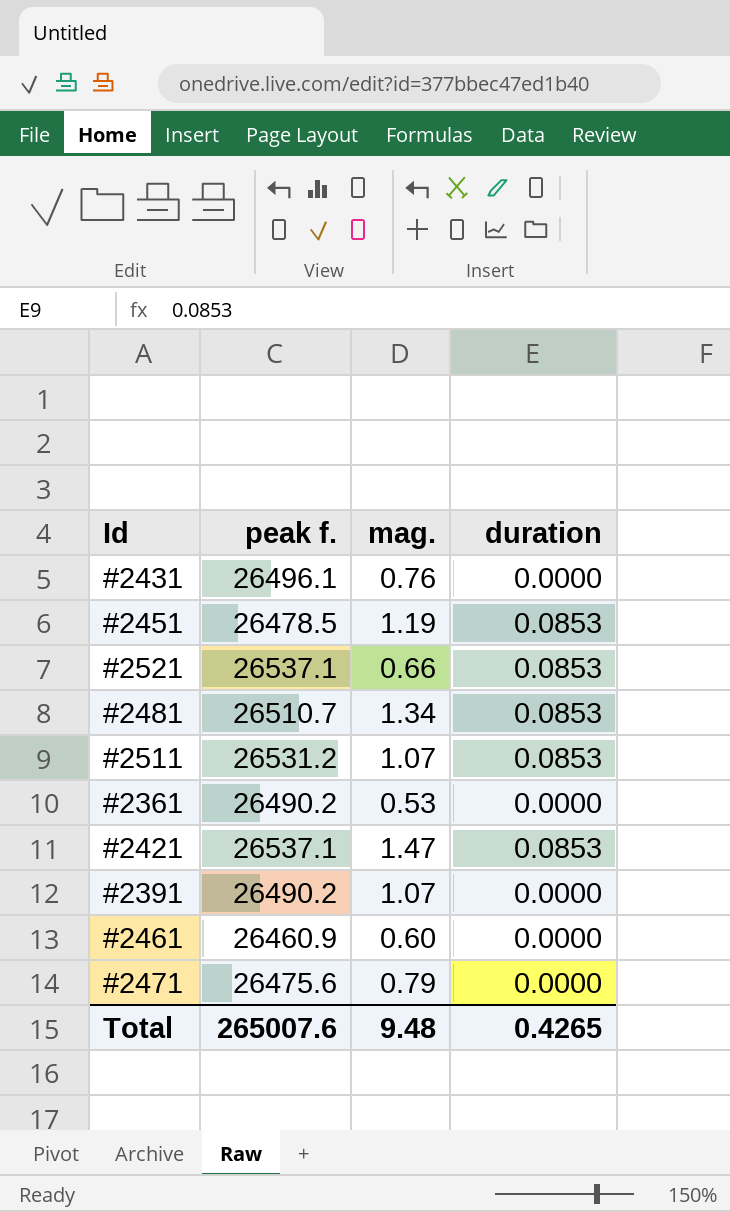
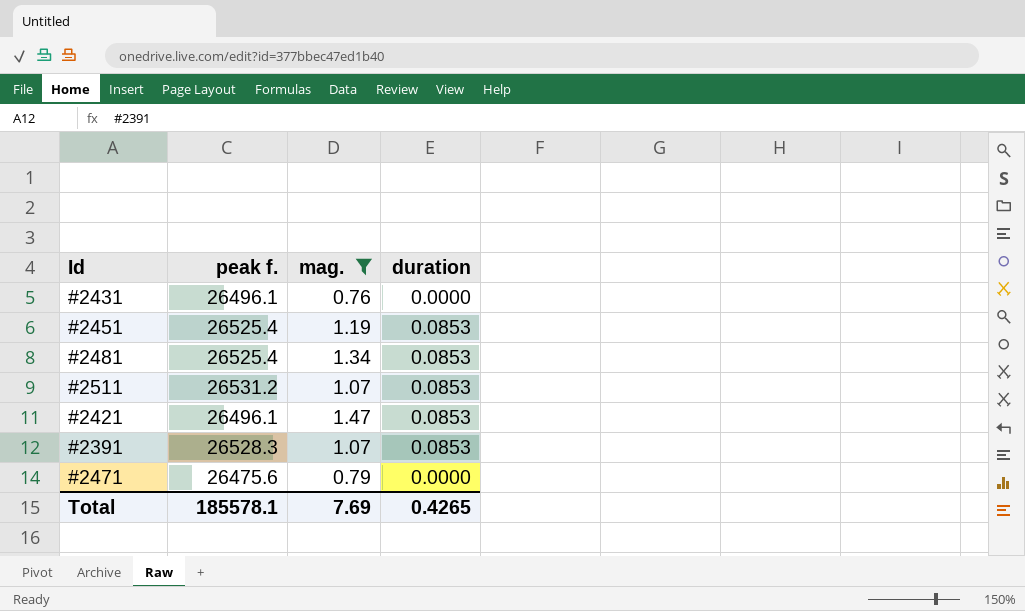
filter: none -> mag. >= 0.76
#2451 | peak f.: 26478.5 -> 26525.4
#2481 | peak f.: 26510.7 -> 26525.4
#2421 | peak f.: 26537.1 -> 26496.1
#2391 | peak f.: 26490.2 -> 26528.3
#2391 | duration: 0.0000 -> 0.0853
Total | peak f.: 265007.6 -> 185578.1
Total | mag.: 9.48 -> 7.69

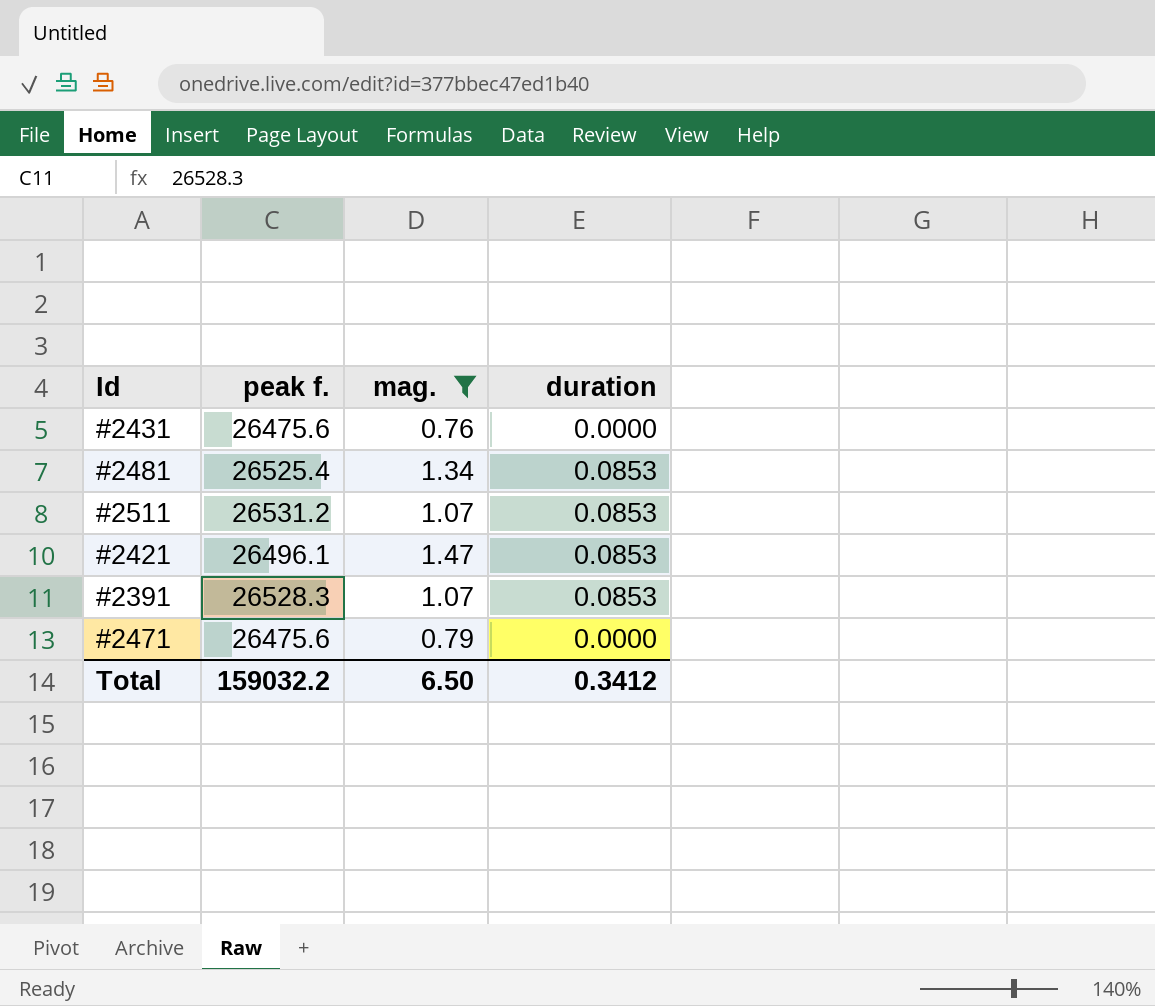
row #2451: 26525.4 | 1.19 | 0.0853 -> none
#2431 | peak f.: 26496.1 -> 26475.6
Total | peak f.: 185578.1 -> 159032.2
Total | mag.: 7.69 -> 6.50
Total | duration: 0.4265 -> 0.3412

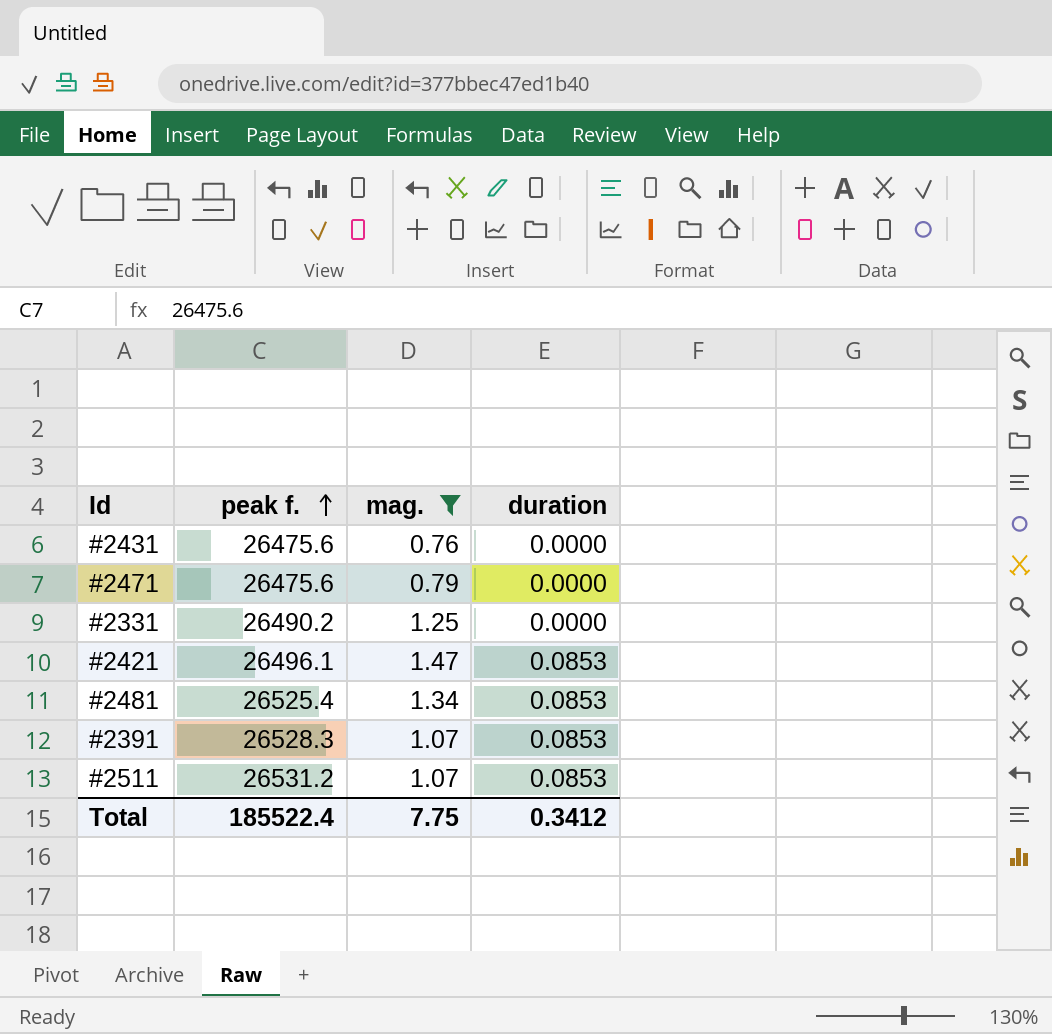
row order: none -> peak f. ascending
row #2331: none -> 26490.2 | 1.25 | 0.0000
Total | peak f.: 159032.2 -> 185522.4
Total | mag.: 6.50 -> 7.75

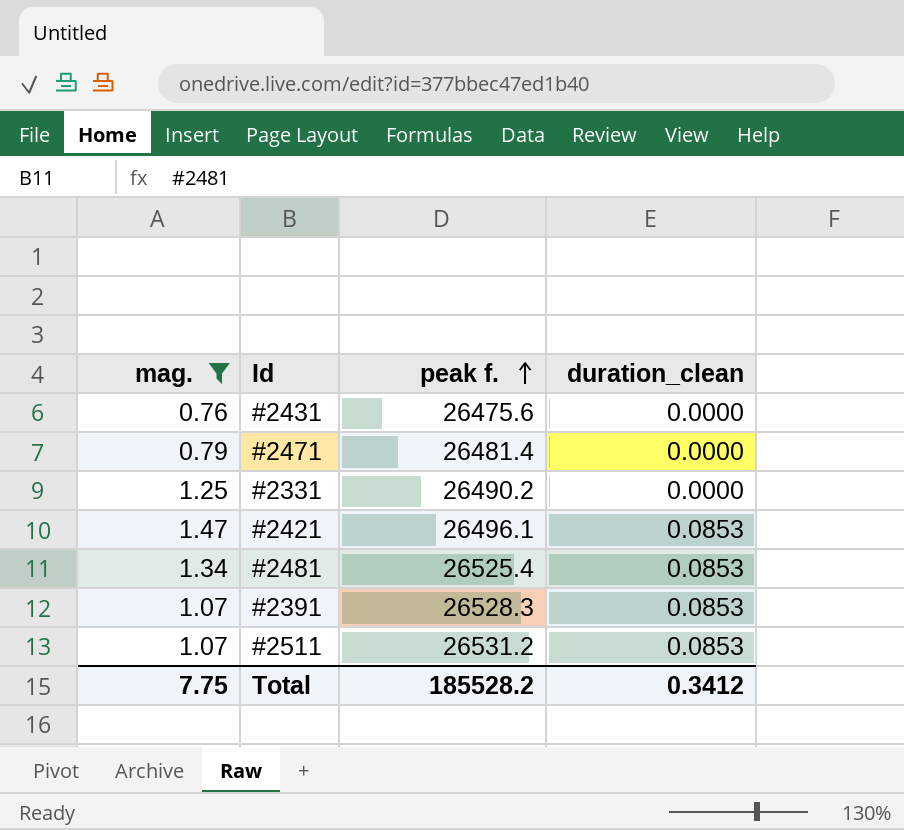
column mag. | position: 3 -> 1
column name: duration -> duration_clean
#2471 | peak f.: 26475.6 -> 26481.4
Total | peak f.: 185522.4 -> 185528.2

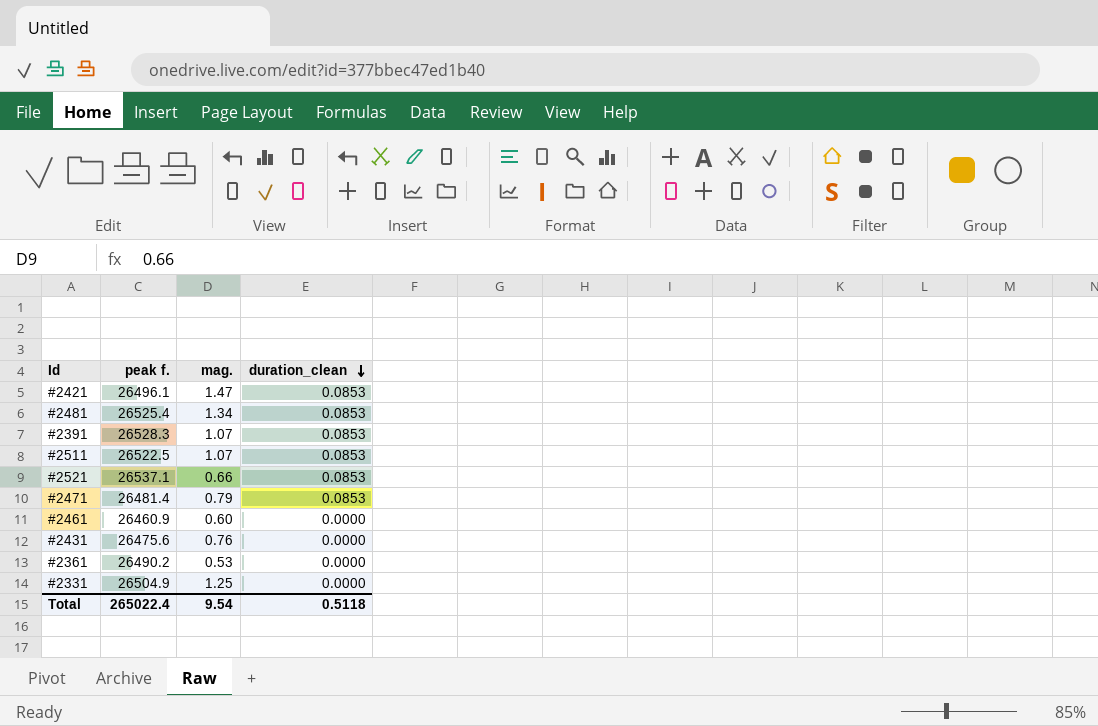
filter: mag. >= 0.76 -> none
row order: peak f. ascending -> duration_clean descending
column mag. | position: 1 -> 3
#2511 | peak f.: 26531.2 -> 26522.5
#2471 | duration_clean: 0.0000 -> 0.0853
#2331 | peak f.: 26490.2 -> 26504.9
Total | peak f.: 185528.2 -> 265022.4
Total | mag.: 7.75 -> 9.54
Total | duration_clean: 0.3412 -> 0.5118

